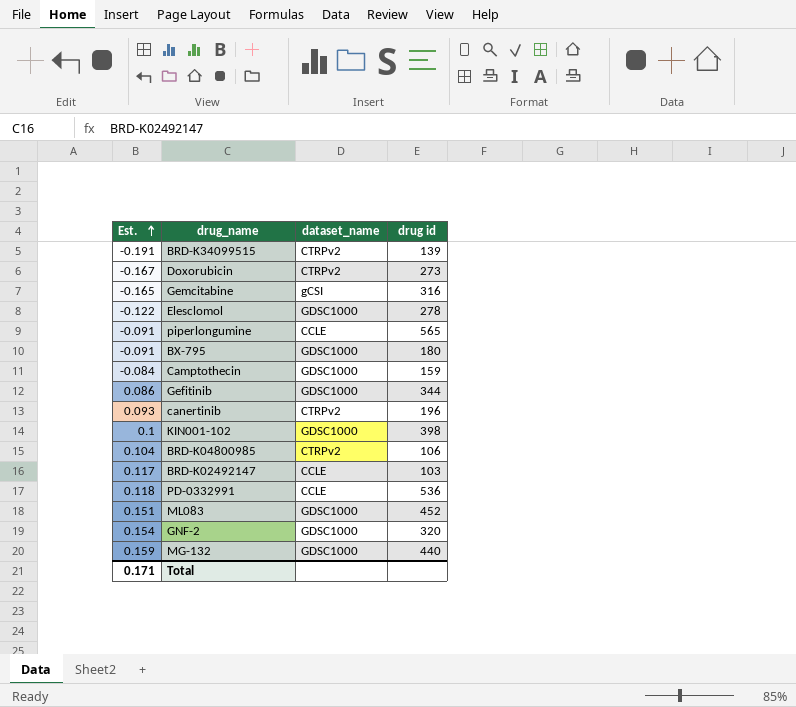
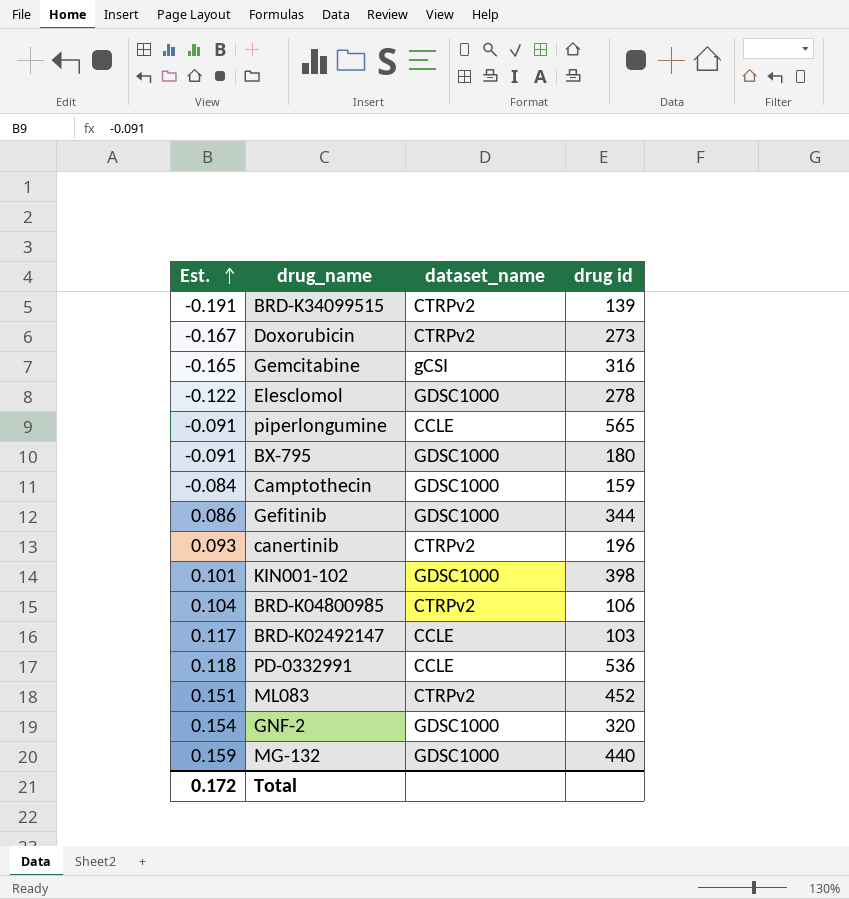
KIN001-102 | Est.: 0.1 -> 0.101
ML083 | dataset_name: GDSC1000 -> CTRPv2
Total | Est.: 0.171 -> 0.172

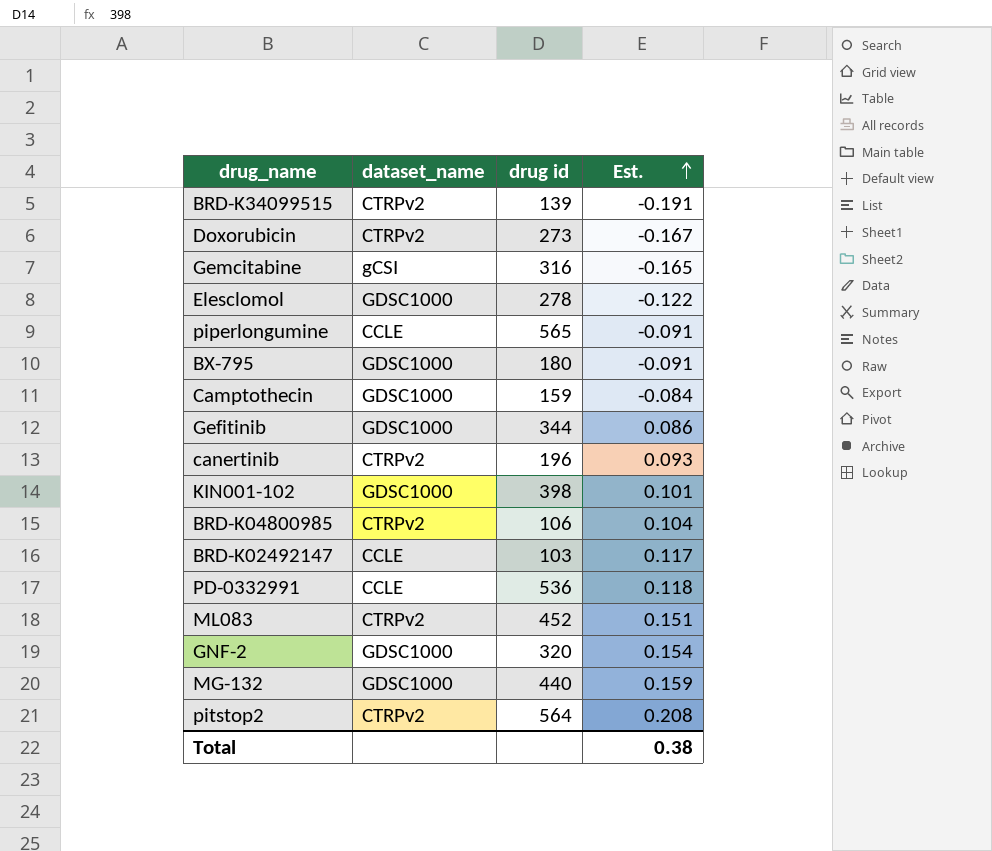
column Est. | position: 1 -> 4
row pitstop2: none -> CTRPv2 | 564 | 0.208
Total | Est.: 0.172 -> 0.38

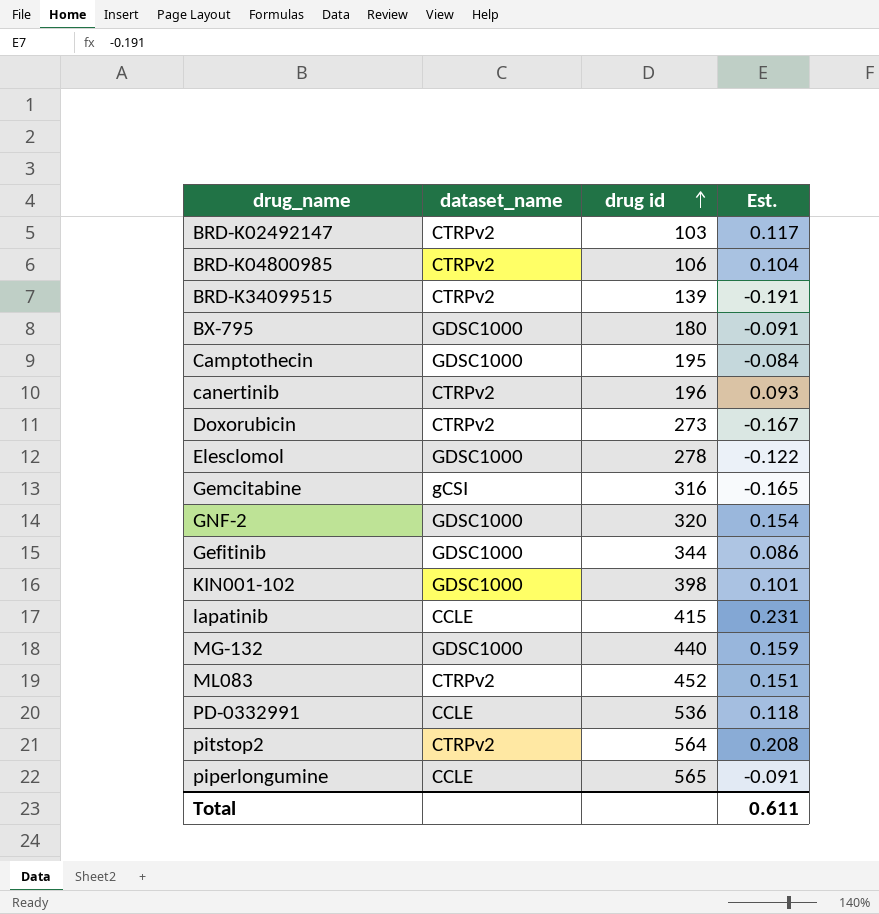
row order: Est. ascending -> drug id ascending
BRD-K02492147 | dataset_name: CCLE -> CTRPv2
Camptothecin | drug id: 159 -> 195
row lapatinib: none -> CCLE | 415 | 0.231
Total | Est.: 0.38 -> 0.611

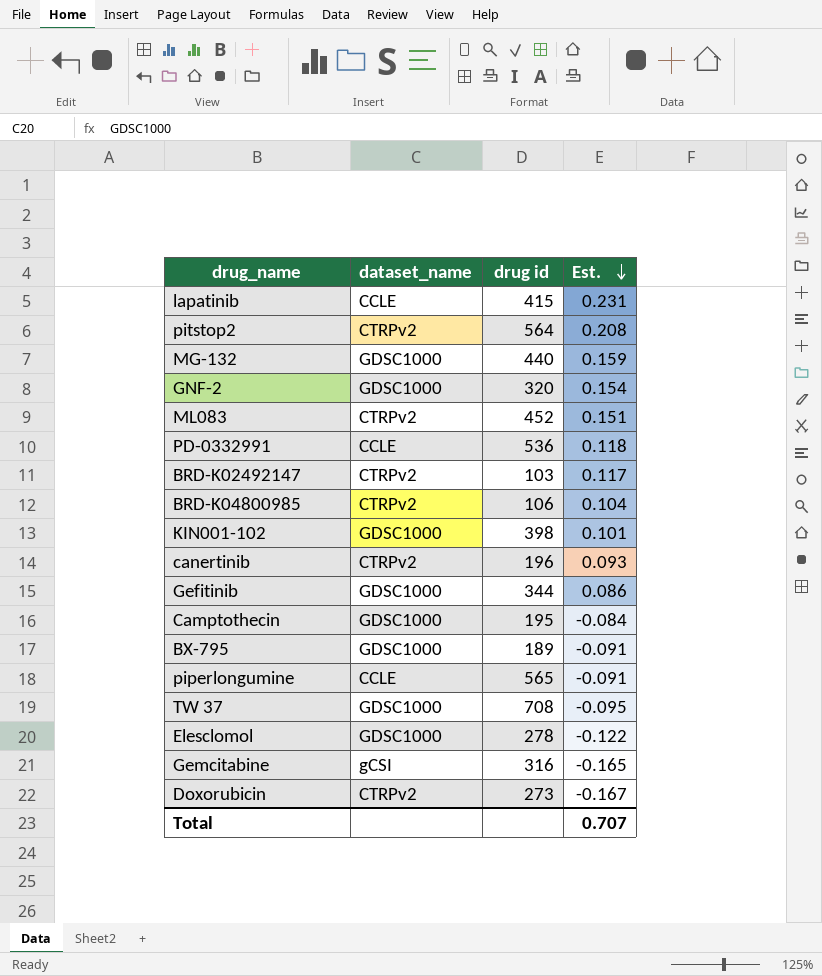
row order: drug id ascending -> Est. descending
row BRD-K34099515: CTRPv2 | 139 | -0.191 -> none
BX-795 | drug id: 180 -> 189
row TW 37: none -> GDSC1000 | 708 | -0.095
Total | Est.: 0.611 -> 0.707

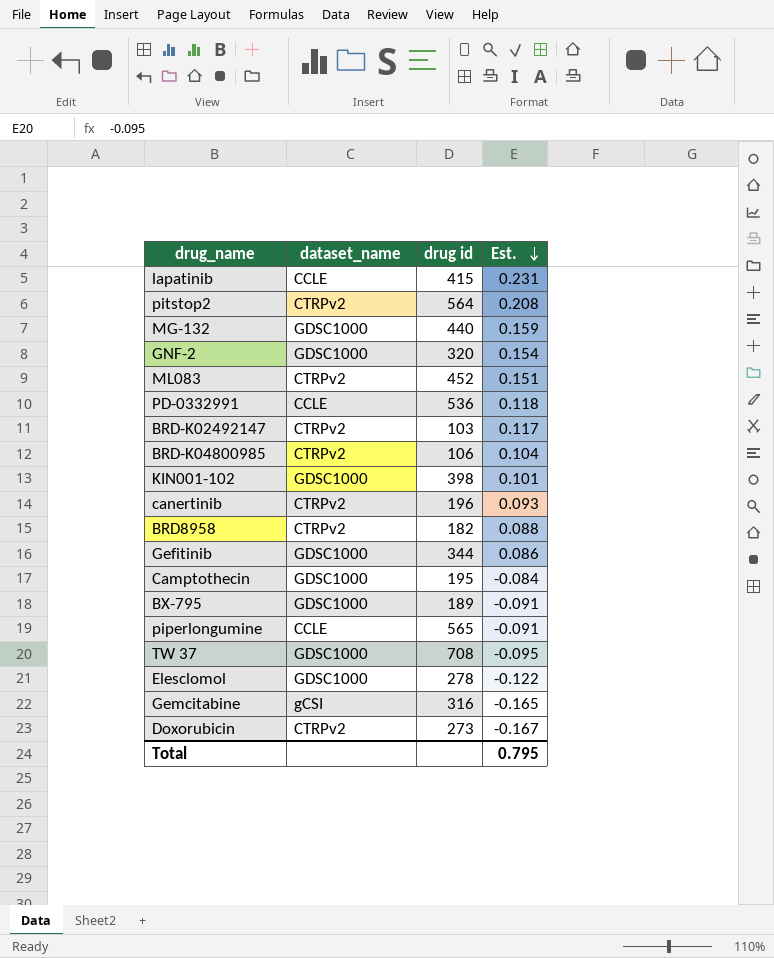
row BRD8958: none -> CTRPv2 | 182 | 0.088
Total | Est.: 0.707 -> 0.795

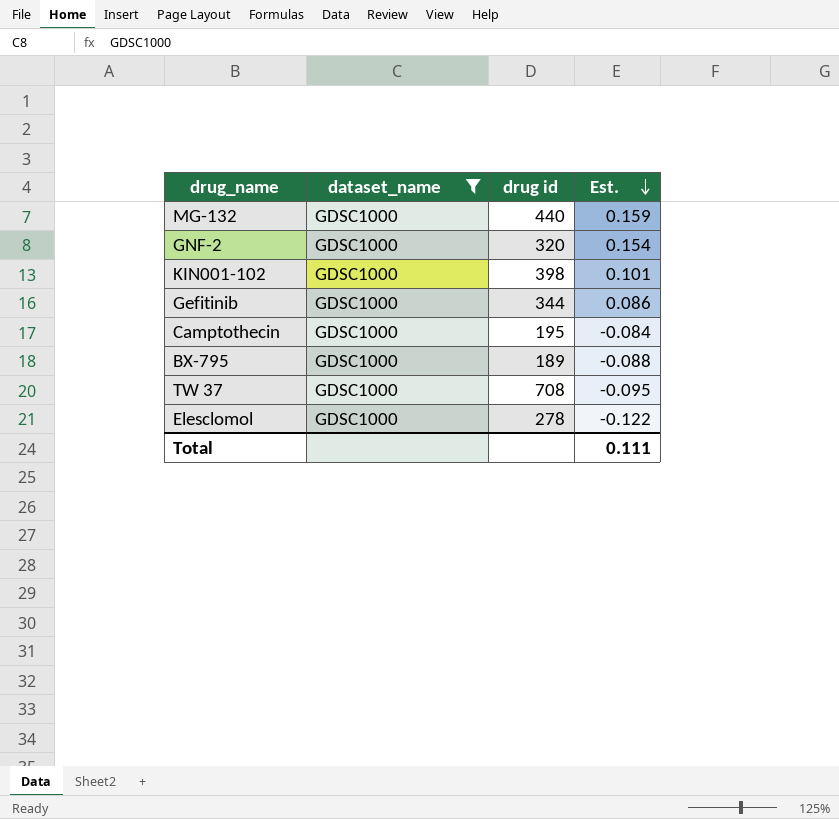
filter: none -> dataset_name = GDSC1000
BX-795 | Est.: -0.091 -> -0.088
Total | Est.: 0.795 -> 0.111

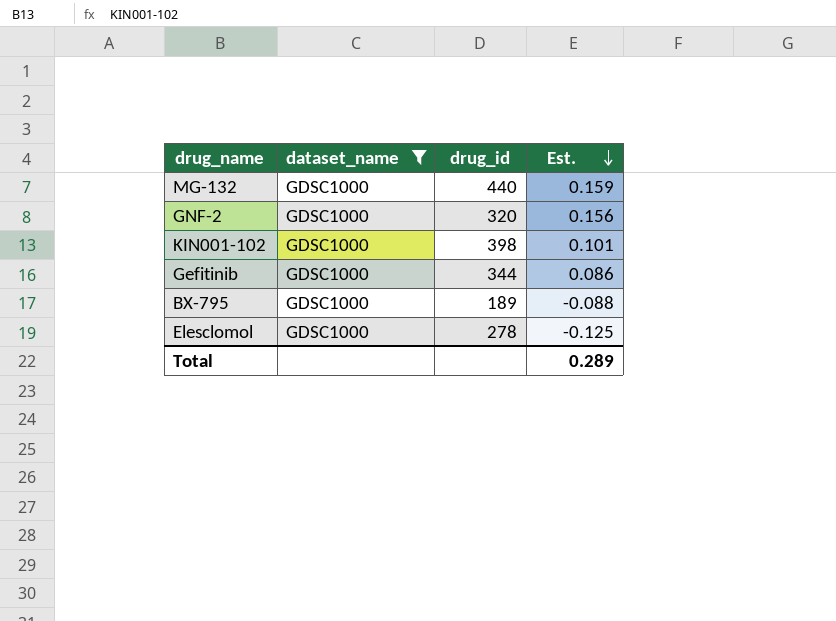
column name: drug id -> drug_id
row Camptothecin: GDSC1000 | 195 | -0.084 -> none
row TW 37: GDSC1000 | 708 | -0.095 -> none
GNF-2 | Est.: 0.154 -> 0.156
Elesclomol | Est.: -0.122 -> -0.125
Total | Est.: 0.111 -> 0.289

